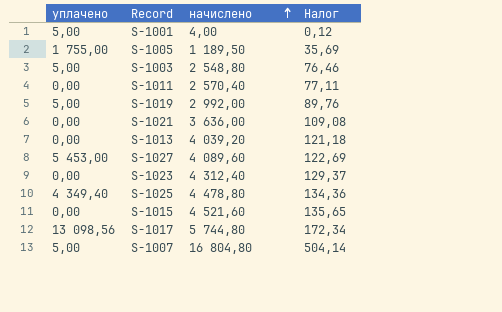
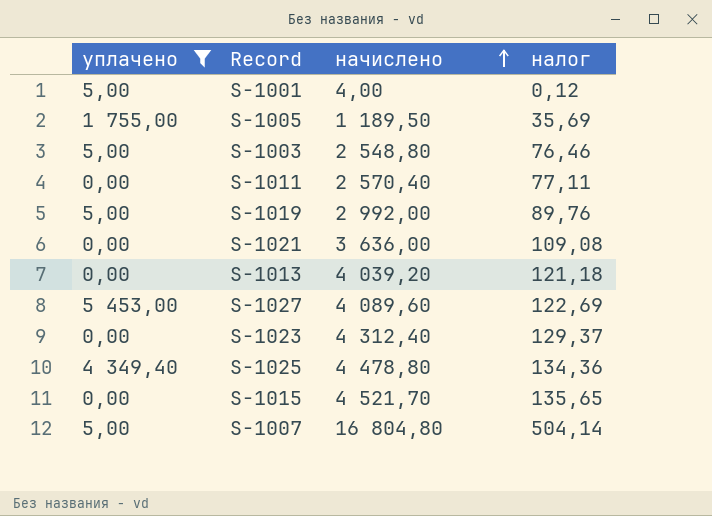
filter: none -> уплачено != 13 098,56
column name: Налог -> налог
S-1015 | начислено: 4 521,60 -> 4 521,70

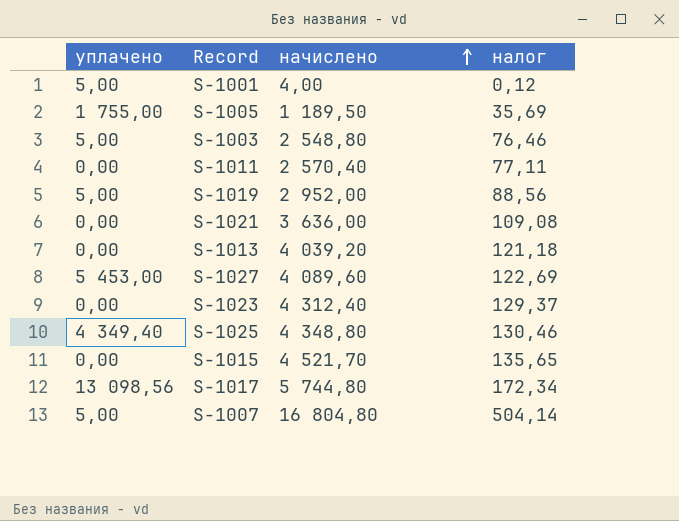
filter: уплачено != 13 098,56 -> none
S-1019 | начислено: 2 992,00 -> 2 952,00
S-1019 | налог: 89,76 -> 88,56
S-1025 | начислено: 4 478,80 -> 4 348,80
S-1025 | налог: 134,36 -> 130,46

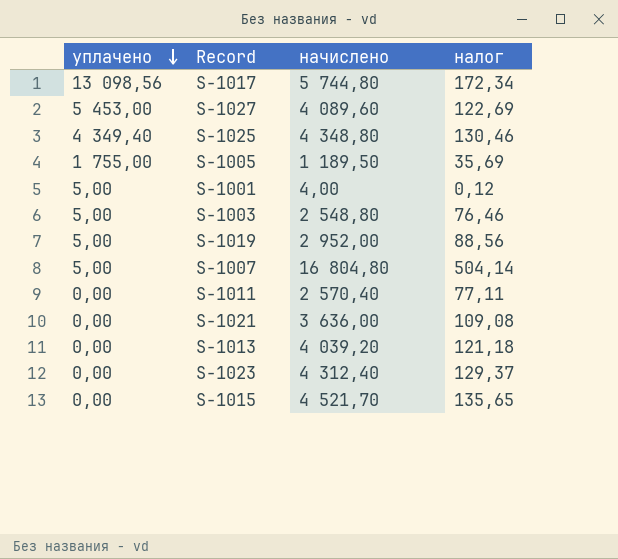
row order: начислено ascending -> уплачено descending

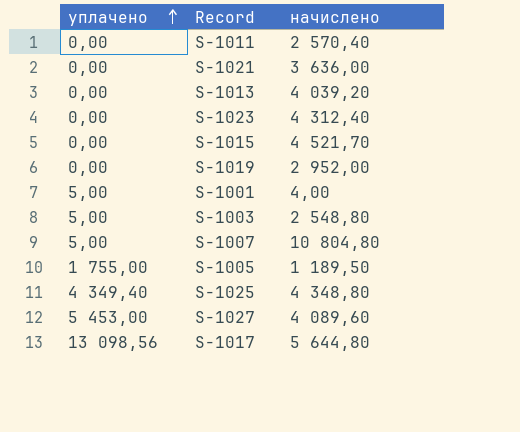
row order: уплачено descending -> уплачено ascending
column налог | formula: [начислено] * 0,03 -> none
S-1019 | уплачено: 5,00 -> 0,00
S-1007 | начислено: 16 804,80 -> 10 804,80
S-1017 | начислено: 5 744,80 -> 5 644,80

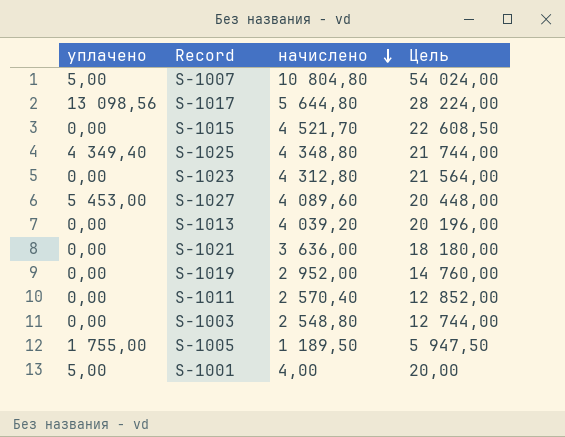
row order: уплачено ascending -> начислено descending
column Цель | formula: none -> [начислено] * 5
S-1023 | начислено: 4 312,40 -> 4 312,80
S-1003 | уплачено: 5,00 -> 0,00

